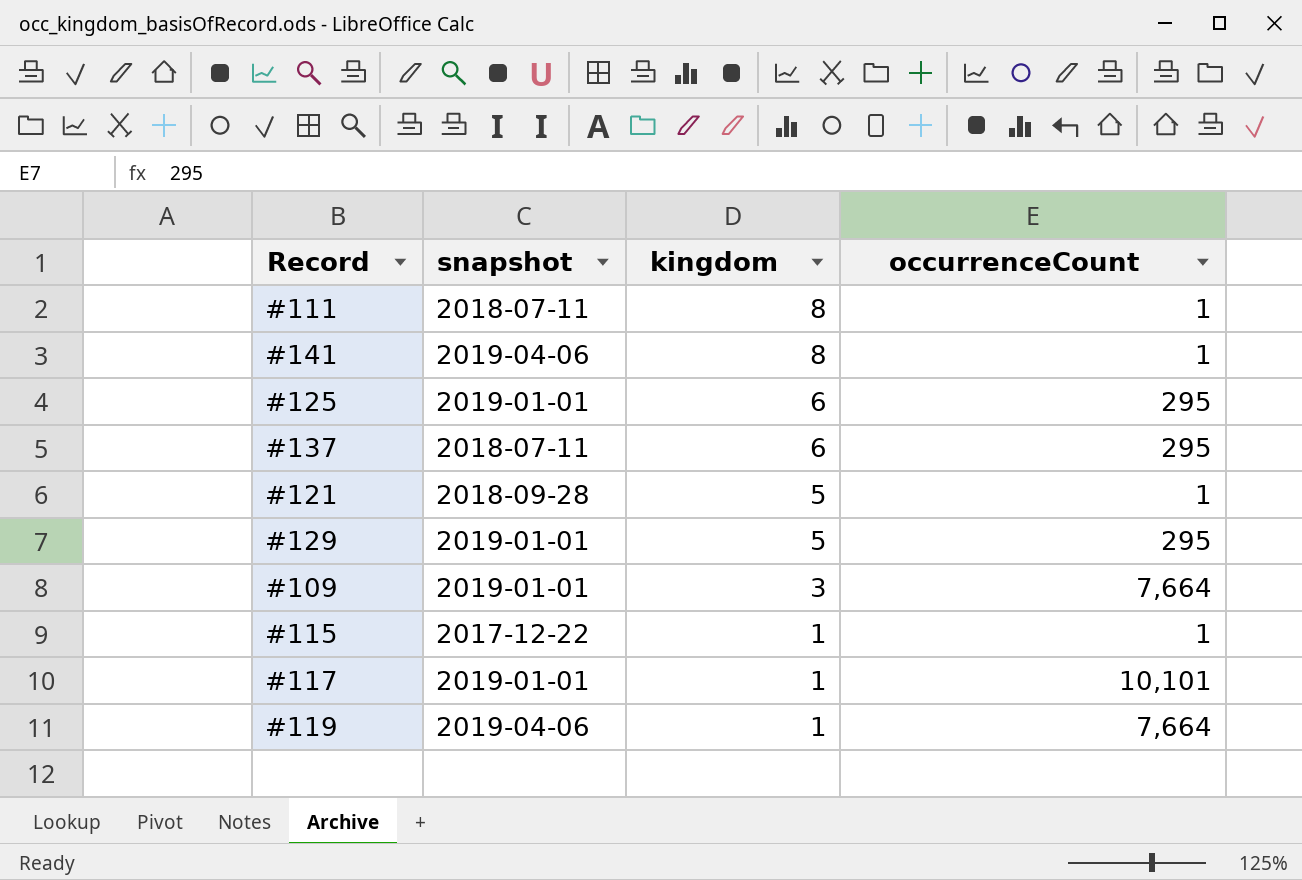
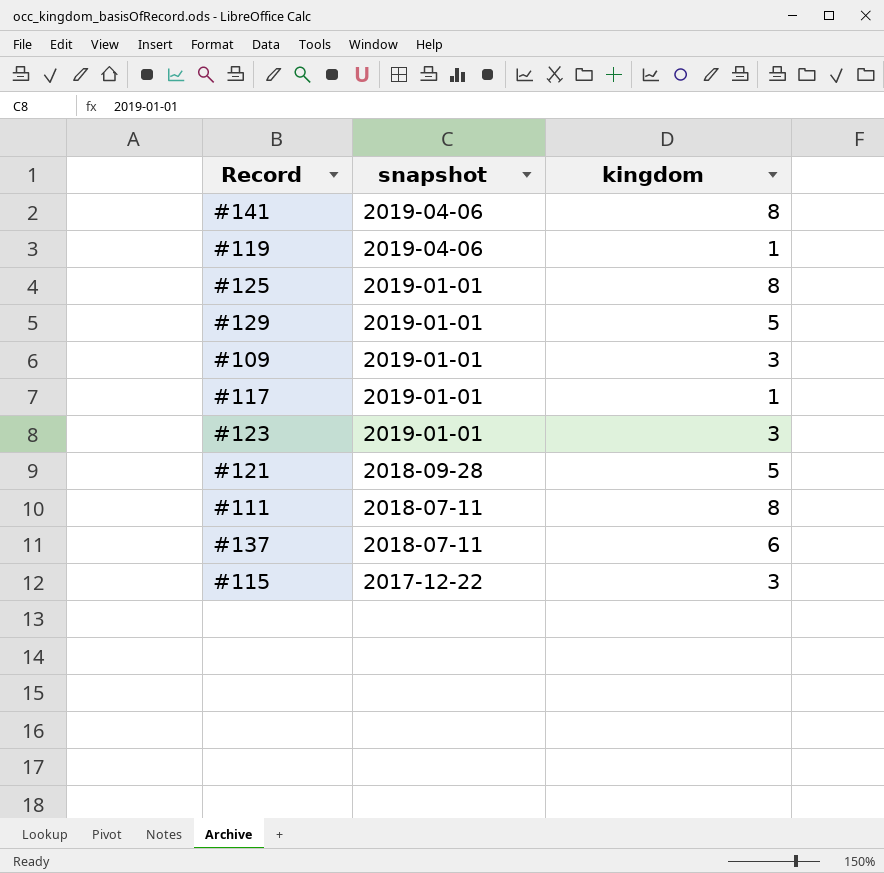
row order: kingdom descending -> snapshot descending
column occurrenceCount | position: 4 -> none
#125 | kingdom: 6 -> 8
row #123: none -> 2019-01-01 | 3
#115 | kingdom: 1 -> 3

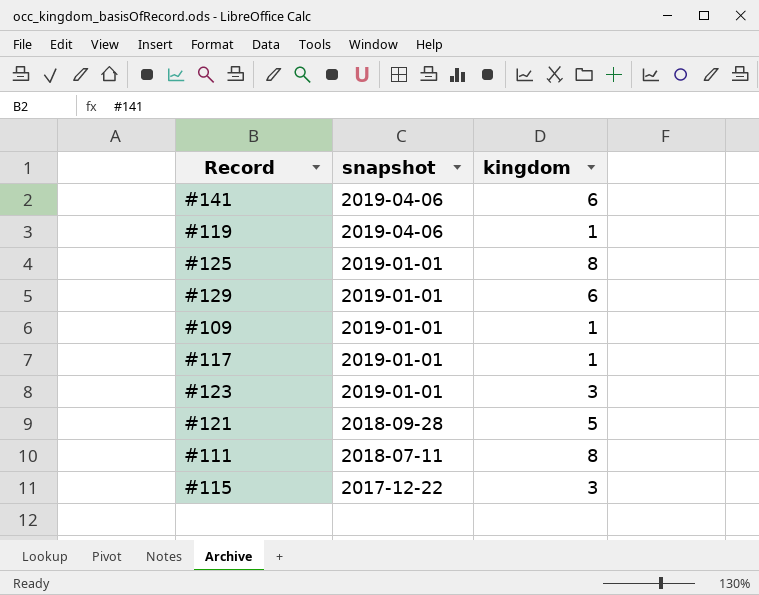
row #137: 2018-07-11 | 6 -> none
#141 | kingdom: 8 -> 6
#129 | kingdom: 5 -> 6
#109 | kingdom: 3 -> 1

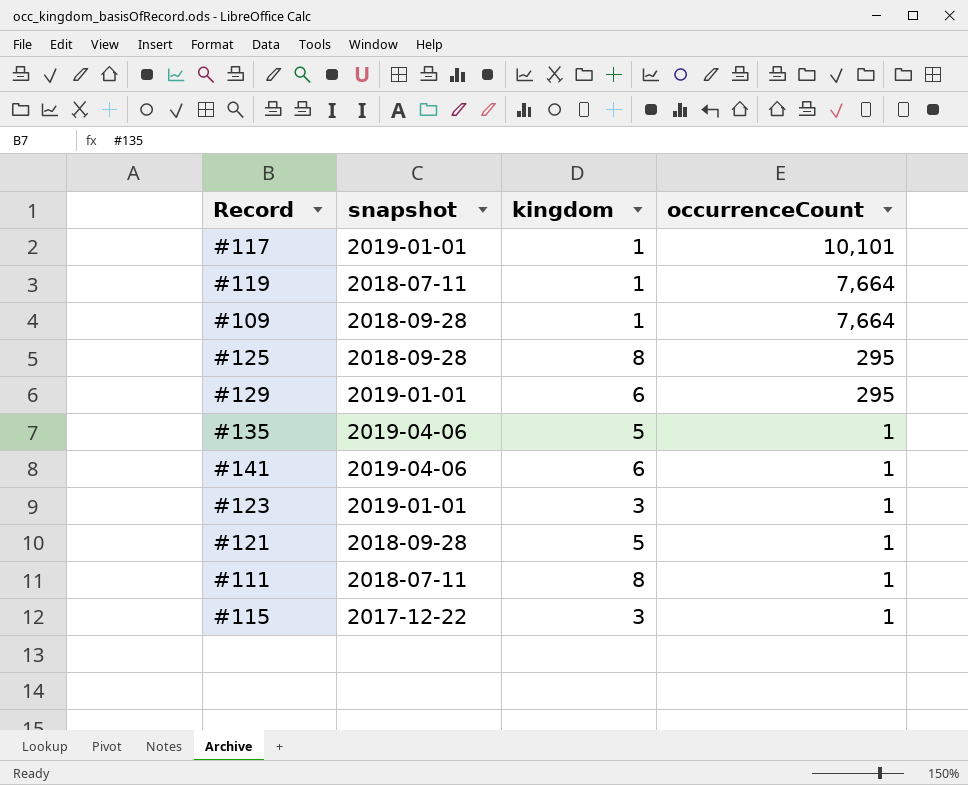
row order: snapshot descending -> occurrenceCount descending
column occurrenceCount | position: none -> 4
#119 | snapshot: 2019-04-06 -> 2018-07-11
#109 | snapshot: 2019-01-01 -> 2018-09-28
#125 | snapshot: 2019-01-01 -> 2018-09-28
row #135: none -> 2019-04-06 | 5 | 1

